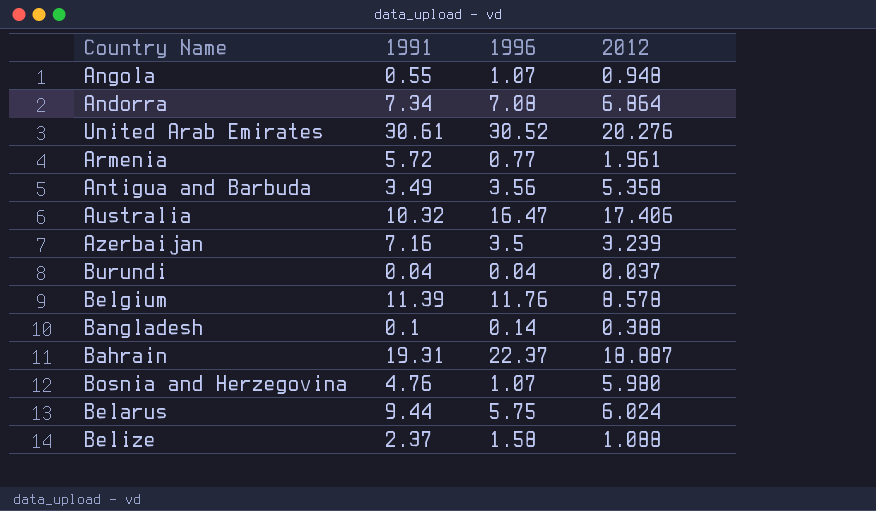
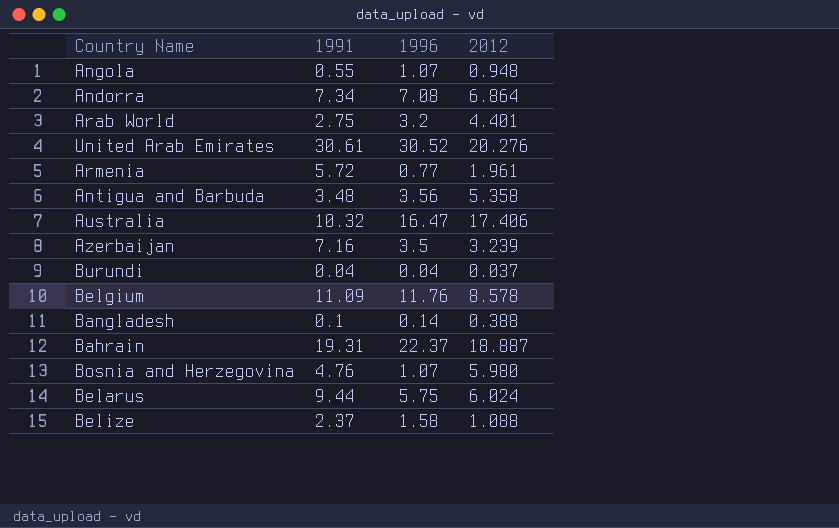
row Arab World: none -> 2.75 | 3.2 | 4.401
Antigua and Barbuda | 1991: 3.49 -> 3.48
Belgium | 1991: 11.39 -> 11.09

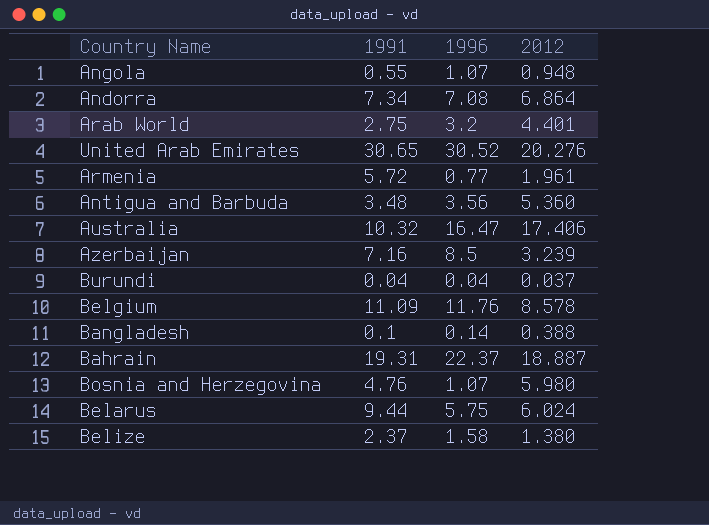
United Arab Emirates | 1991: 30.61 -> 30.65
Antigua and Barbuda | 2012: 5.358 -> 5.360
Azerbaijan | 1996: 3.5 -> 8.5
Belize | 2012: 1.088 -> 1.380

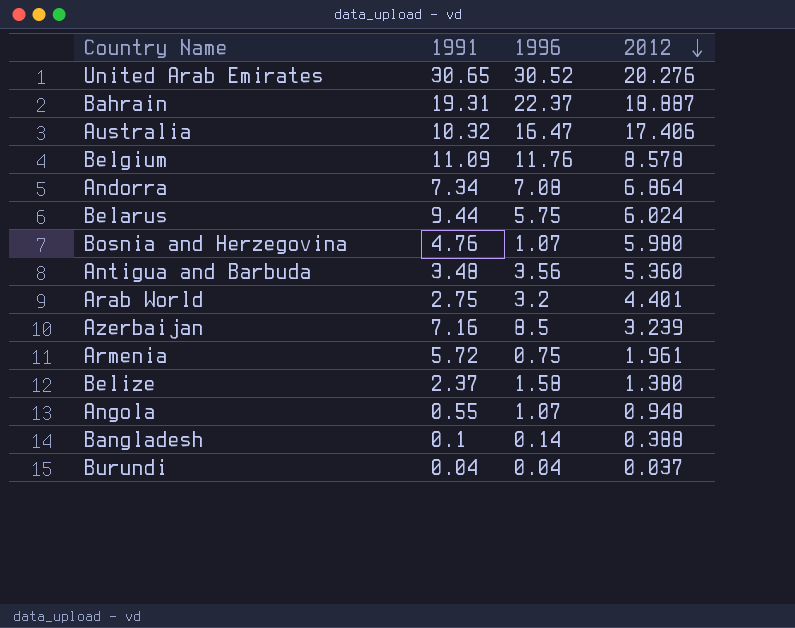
row order: none -> 2012 descending
Armenia | 1996: 0.77 -> 0.75

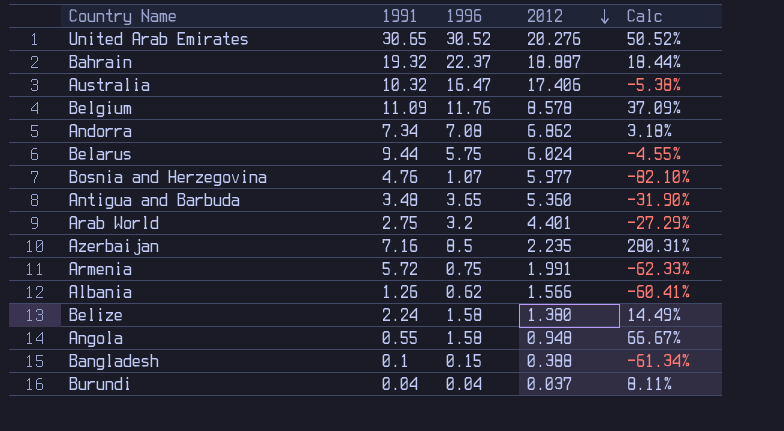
column Calc | formula: none -> ([1996] - [2012]) / [2012]
Bahrain | 1991: 19.31 -> 19.32
Andorra | 2012: 6.864 -> 6.862
Bosnia and Herzegovina | 2012: 5.980 -> 5.977
Antigua and Barbuda | 1996: 3.56 -> 3.65
Azerbaijan | 2012: 3.239 -> 2.235
Armenia | 2012: 1.961 -> 1.991
row Albania: none -> 1.26 | 0.62 | 1.566 | -60.41%
Belize | 1991: 2.37 -> 2.24
Angola | 1996: 1.07 -> 1.58
Bangladesh | 1996: 0.14 -> 0.15

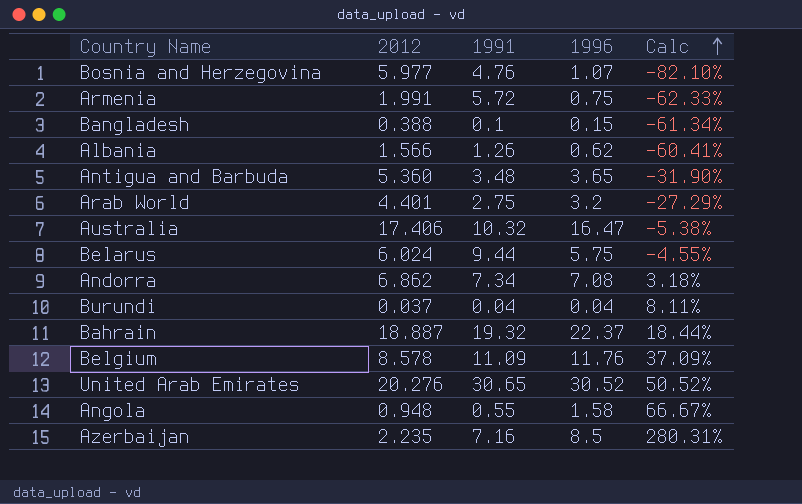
row order: 2012 descending -> Calc ascending
column 2012 | position: 4 -> 2
row Belize: 2.24 | 1.58 | 1.380 | 14.49% -> none

